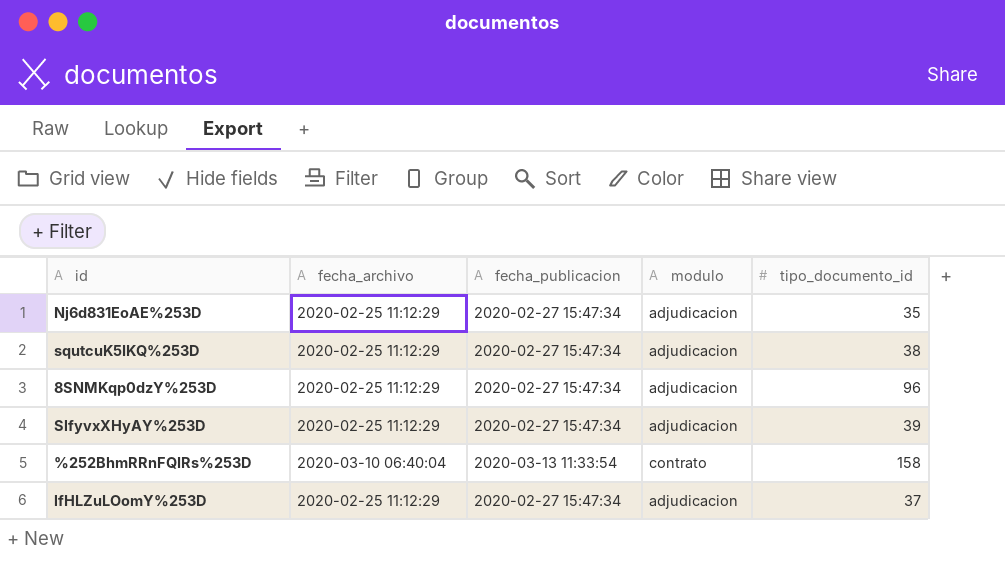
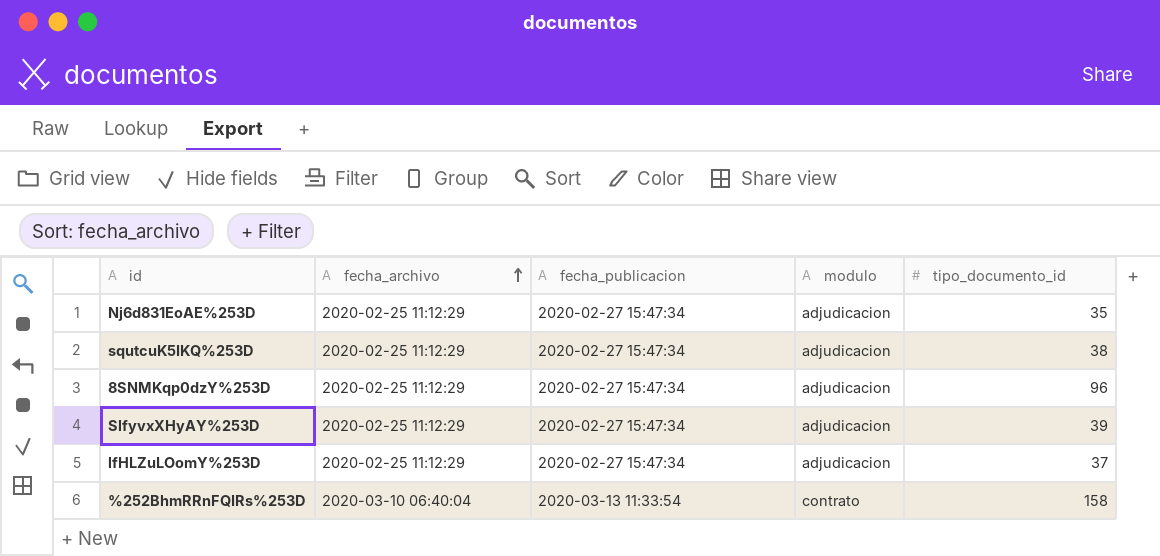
row order: none -> fecha_archivo ascending

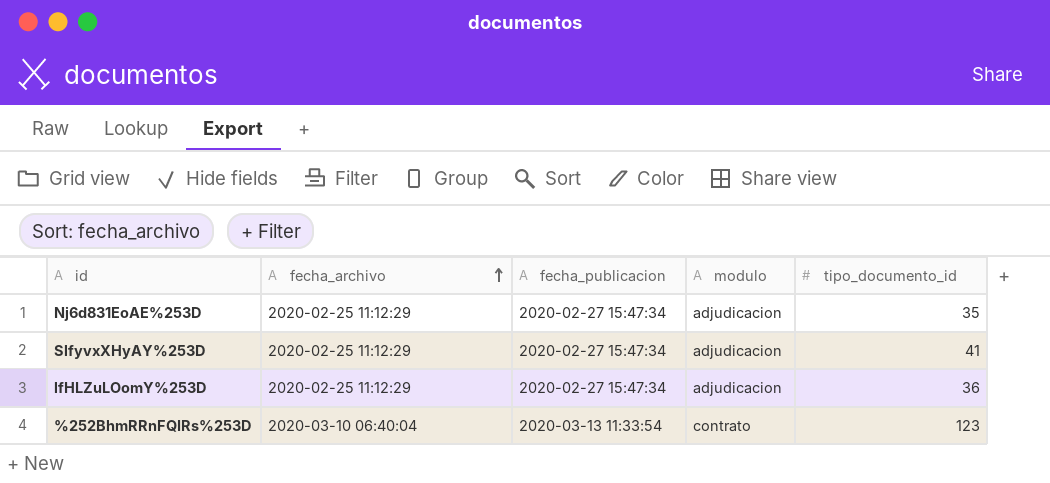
row squtcuK5IKQ%253D: 2020-02-25 11:12:29 | 2020-02-27 15:47:34 | adjudicacion | 38 -> none
row 8SNMKqp0dzY%253D: 2020-02-25 11:12:29 | 2020-02-27 15:47:34 | adjudicacion | 96 -> none
SlfyvxXHyAY%253D | tipo_documento_id: 39 -> 41
lfHLZuLOomY%253D | tipo_documento_id: 37 -> 36
%252BhmRRnFQIRs%253D | tipo_documento_id: 158 -> 123

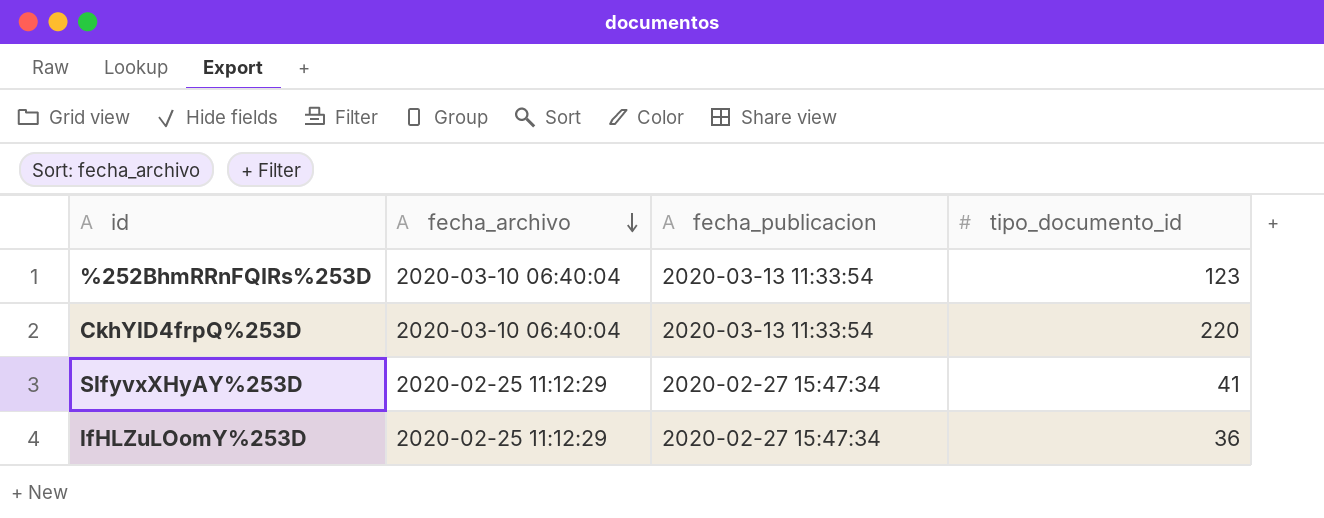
row order: fecha_archivo ascending -> fecha_archivo descending
column modulo | position: 4 -> none
row Nj6d831EoAE%253D: 2020-02-25 11:12:29 | 2020-02-27 15:47:34 | adjudicacion | 35 -> none
row CkhYlD4frpQ%253D: none -> 2020-03-10 06:40:04 | 2020-03-13 11:33:54 | 220

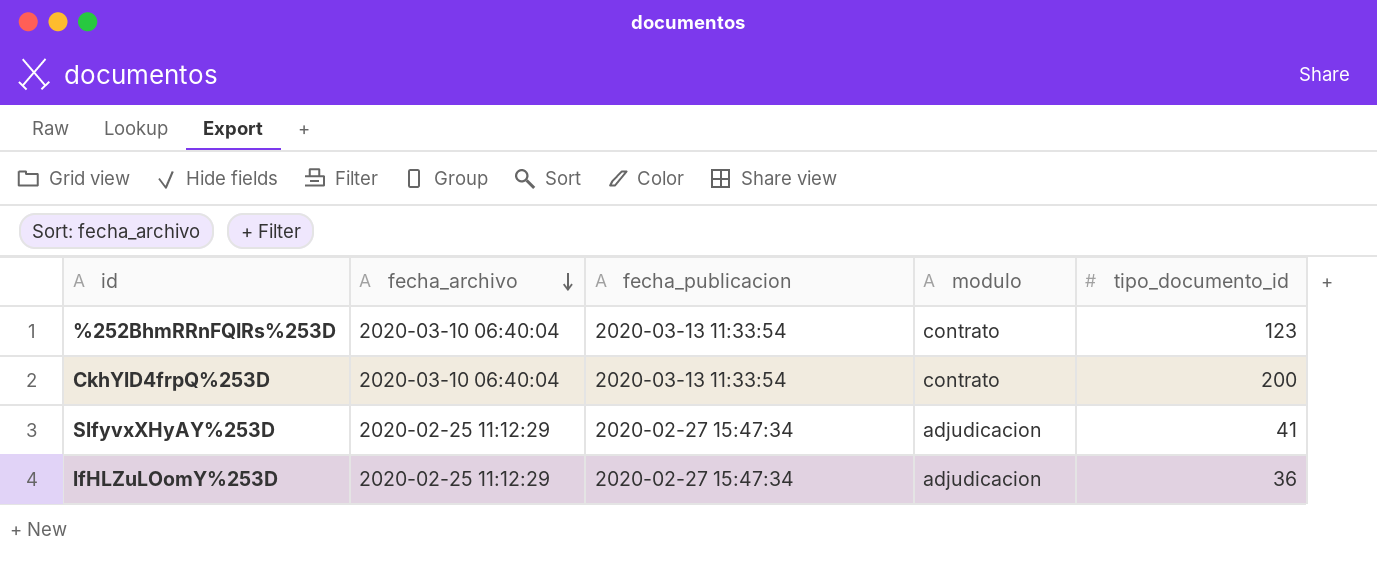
column modulo | position: none -> 4
CkhYlD4frpQ%253D | tipo_documento_id: 220 -> 200

